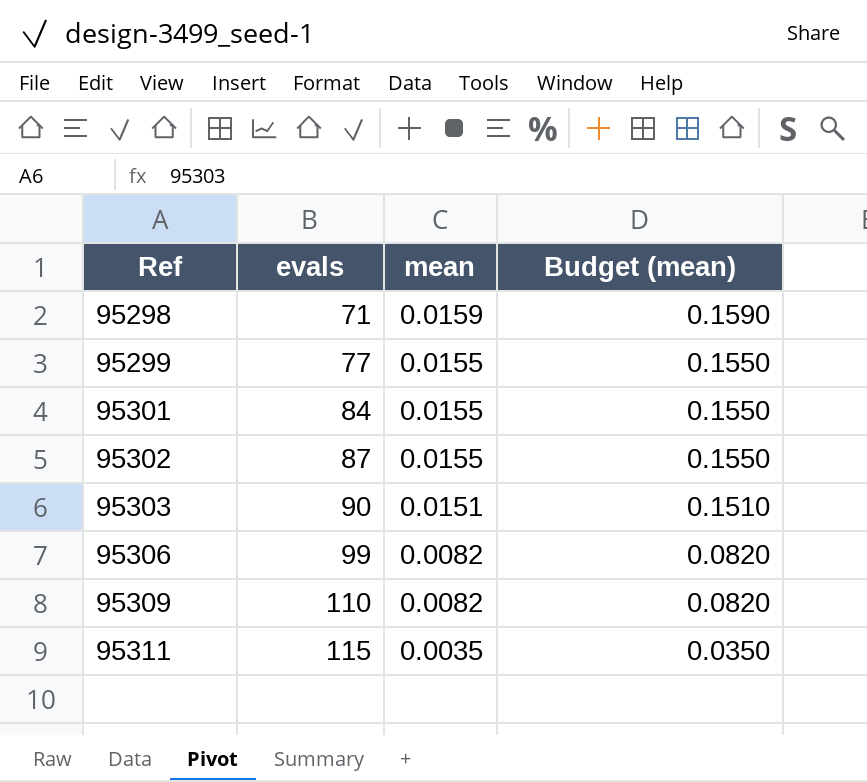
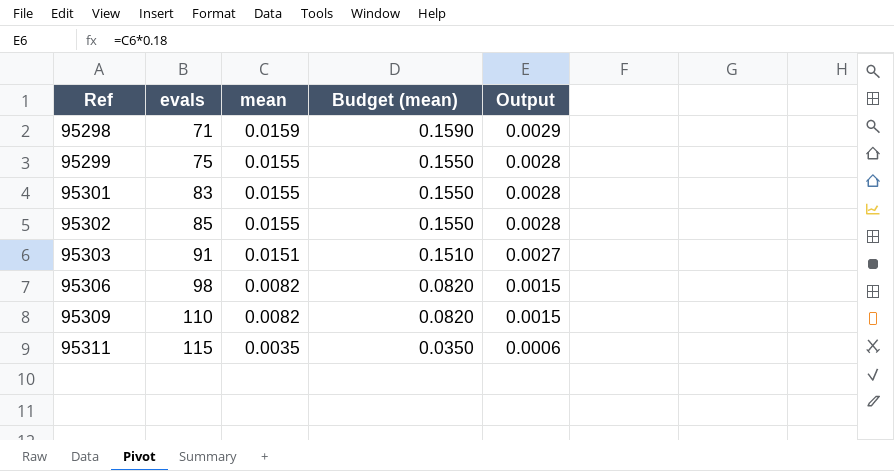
column Output | formula: none -> [mean] * 0.18
95299 | evals: 77 -> 75
95301 | evals: 84 -> 83
95302 | evals: 87 -> 85
95303 | evals: 90 -> 91
95306 | evals: 99 -> 98

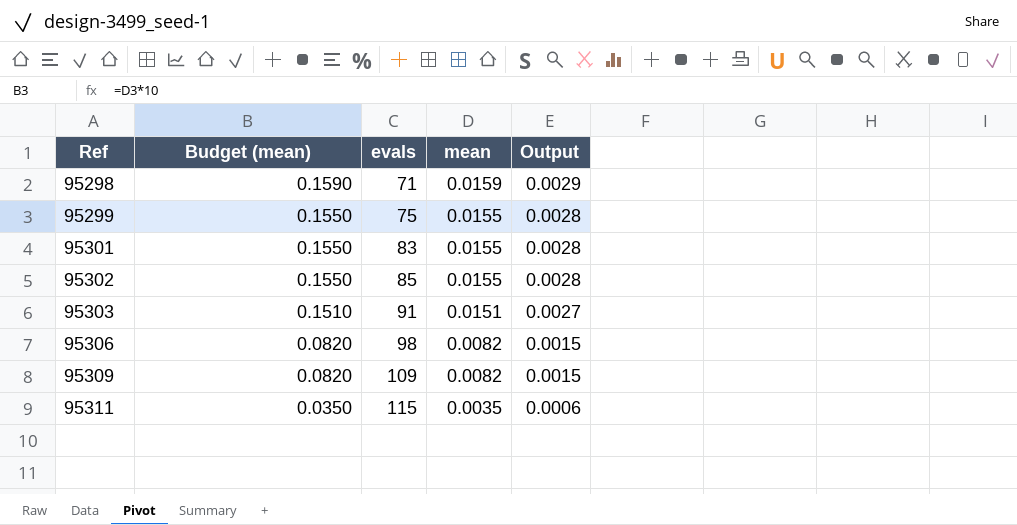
column Budget (mean) | position: 4 -> 2
95309 | evals: 110 -> 109

